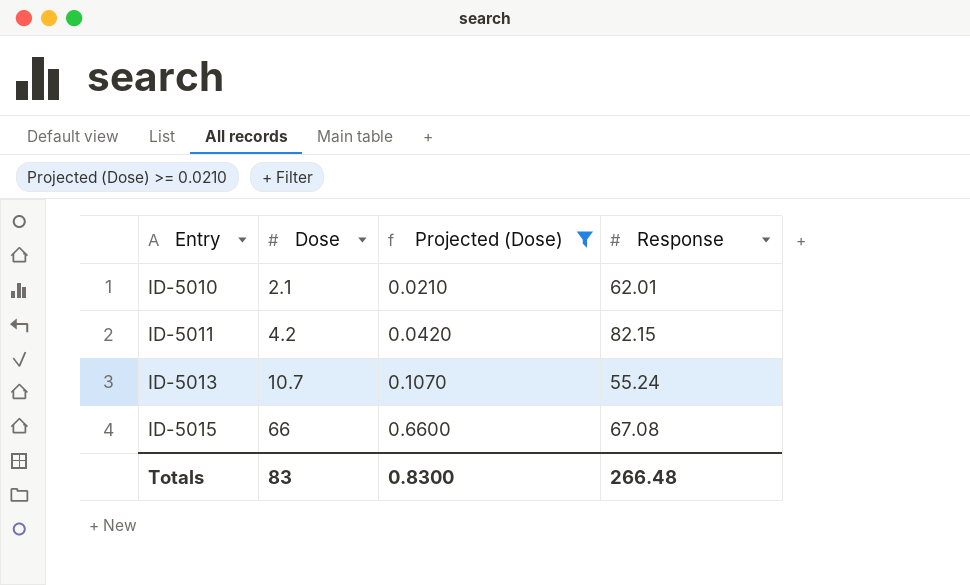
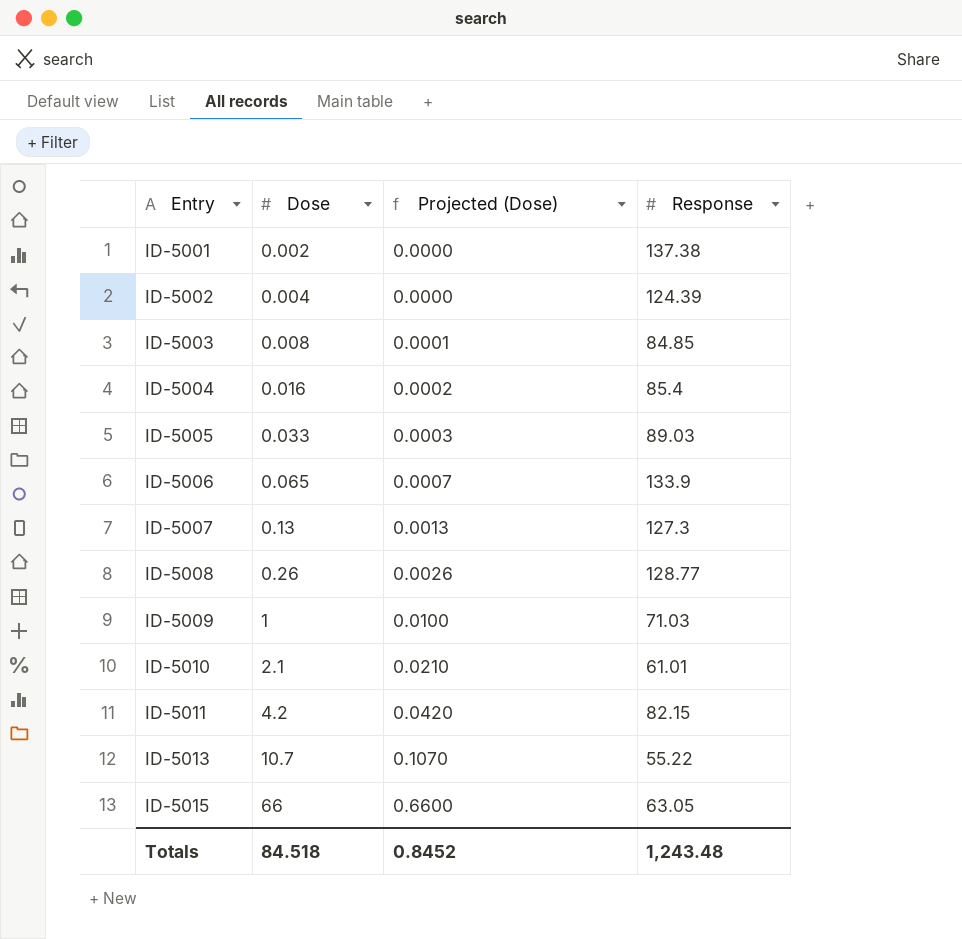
filter: Projected (Dose) >= 0.0210 -> none
ID-5010 | Response: 62.01 -> 61.01
ID-5013 | Response: 55.24 -> 55.22
ID-5015 | Response: 67.08 -> 63.05
Totals | Dose: 83 -> 84.518
Totals | Projected (Dose): 0.8300 -> 0.8452
Totals | Response: 266.48 -> 1,243.48

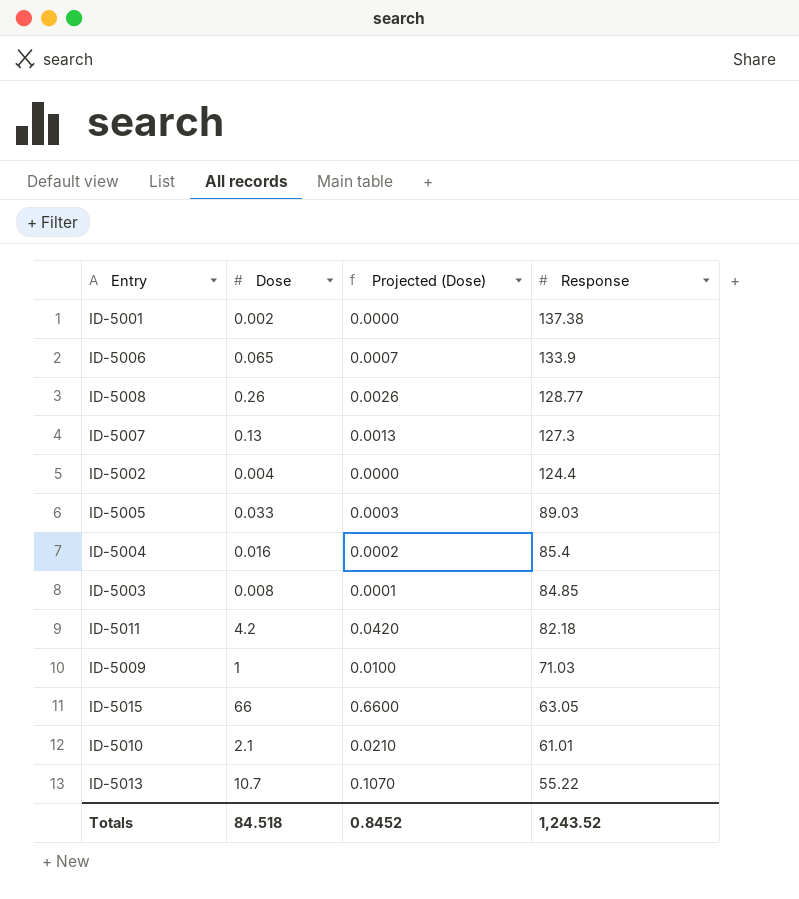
row order: Entry ascending -> Response descending
ID-5002 | Response: 124.39 -> 124.4
ID-5011 | Response: 82.15 -> 82.18
Totals | Response: 1,243.48 -> 1,243.52

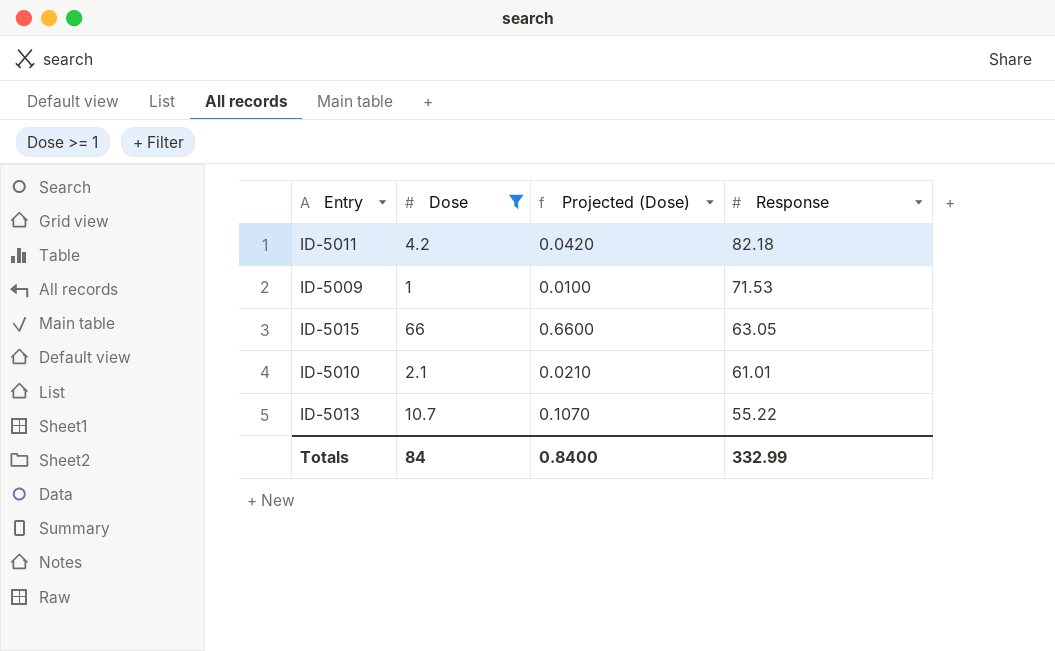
filter: none -> Dose >= 1
ID-5009 | Response: 71.03 -> 71.53
Totals | Dose: 84.518 -> 84
Totals | Projected (Dose): 0.8452 -> 0.8400
Totals | Response: 1,243.52 -> 332.99

